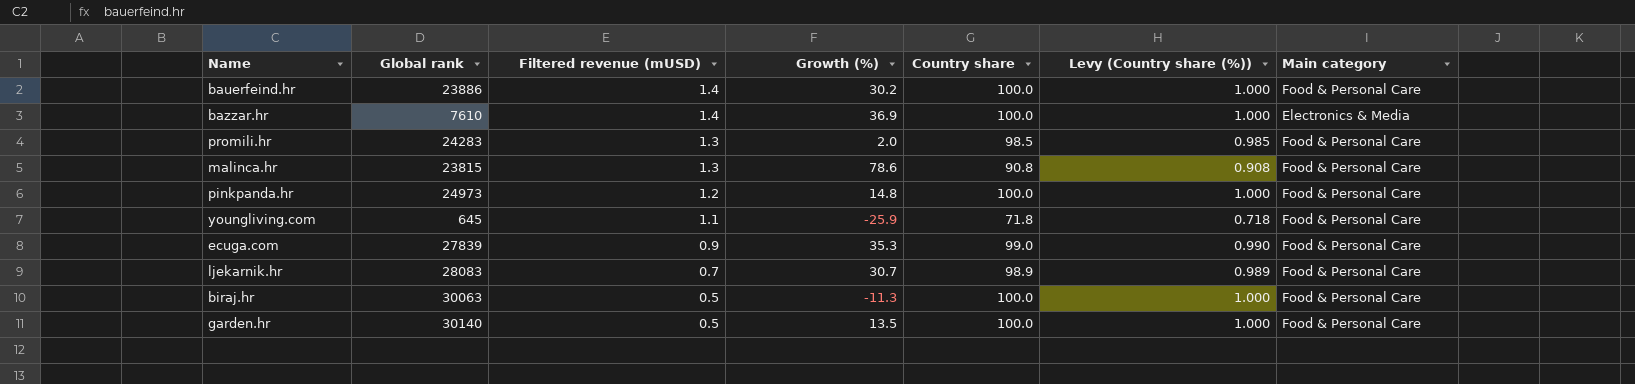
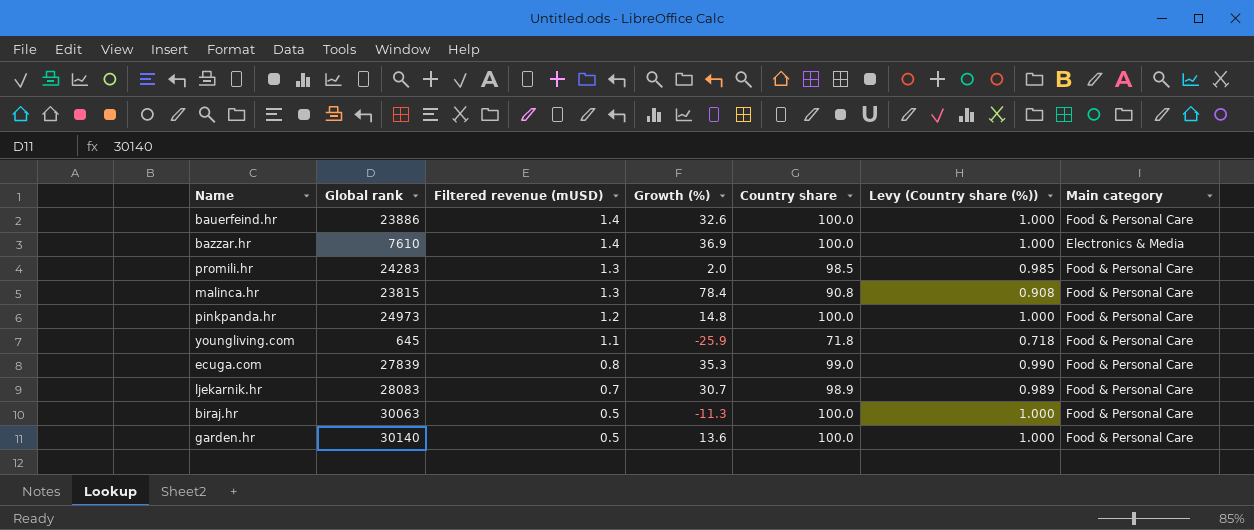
bauerfeind.hr | Growth (%): 30.2 -> 32.6
malinca.hr | Growth (%): 78.6 -> 78.4
ecuga.com | Filtered revenue (mUSD): 0.9 -> 0.8
garden.hr | Growth (%): 13.5 -> 13.6

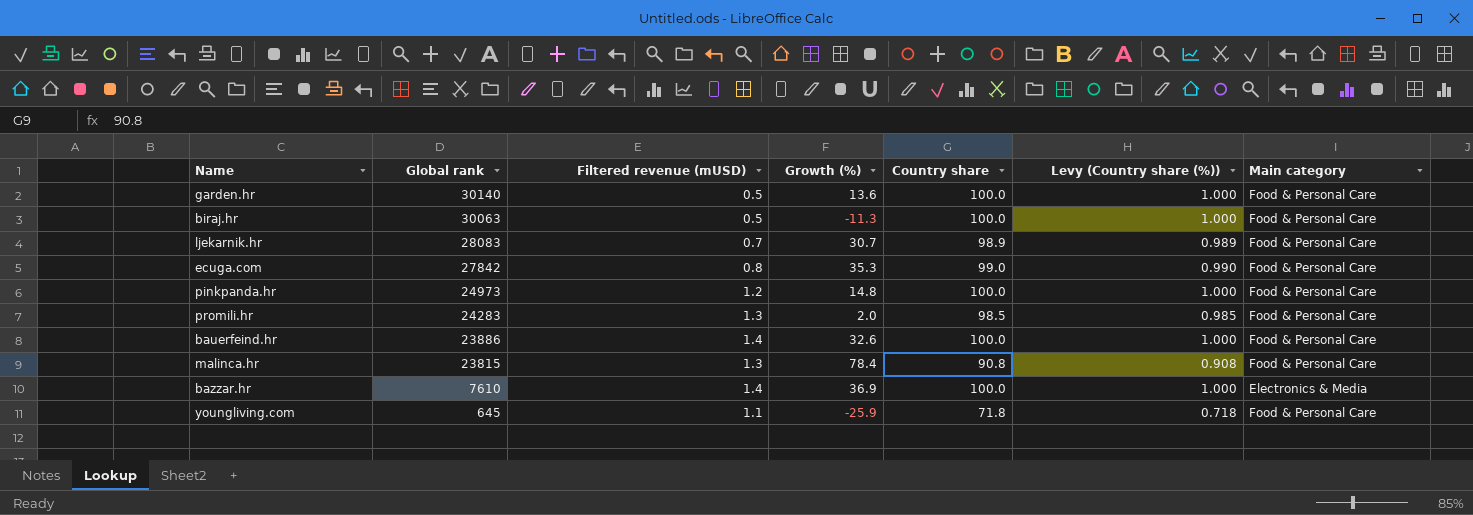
row order: Filtered revenue (mUSD) descending -> Global rank descending
ecuga.com | Global rank: 27839 -> 27842

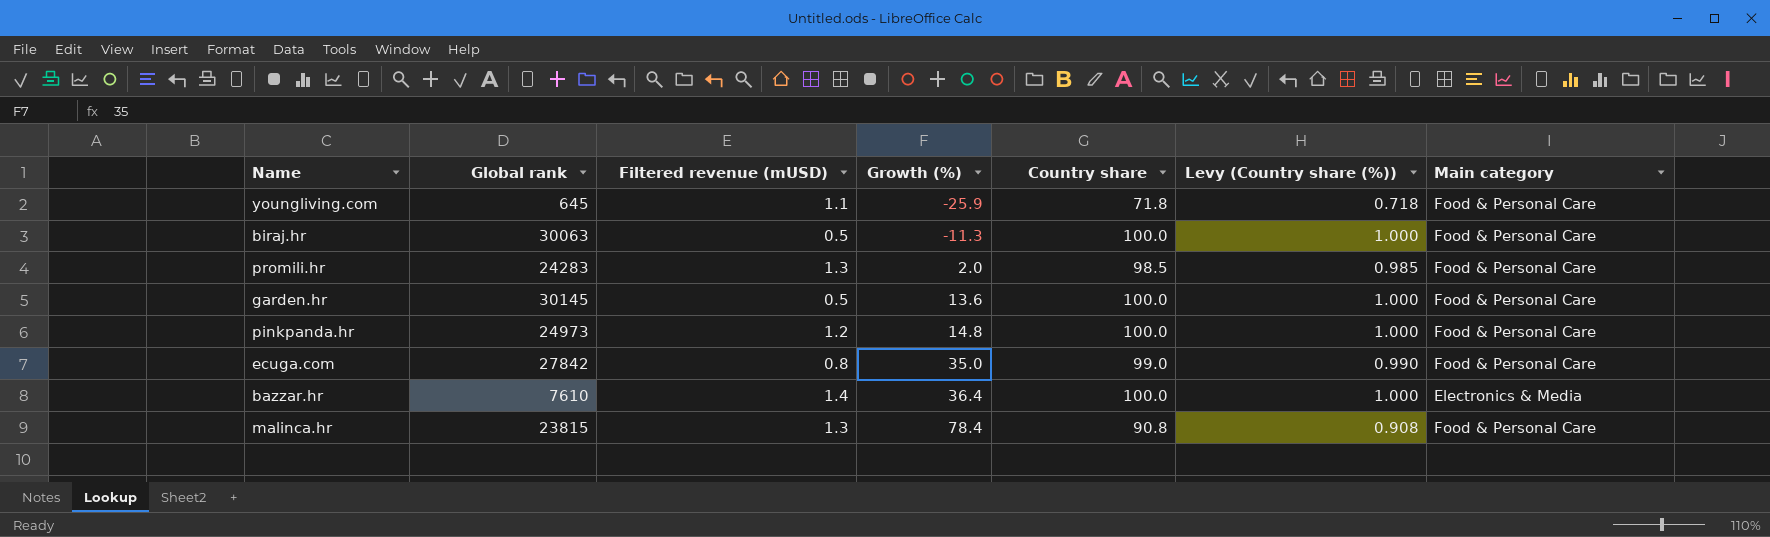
row order: Global rank descending -> Growth (%) ascending
row ljekarnik.hr: 28083 | 0.7 | 30.7 | 98.9 | 0.989 | Food & Personal Care -> none
row bauerfeind.hr: 23886 | 1.4 | 32.6 | 100.0 | 1.000 | Food & Personal Care -> none
garden.hr | Global rank: 30140 -> 30145
ecuga.com | Growth (%): 35.3 -> 35.0
bazzar.hr | Growth (%): 36.9 -> 36.4

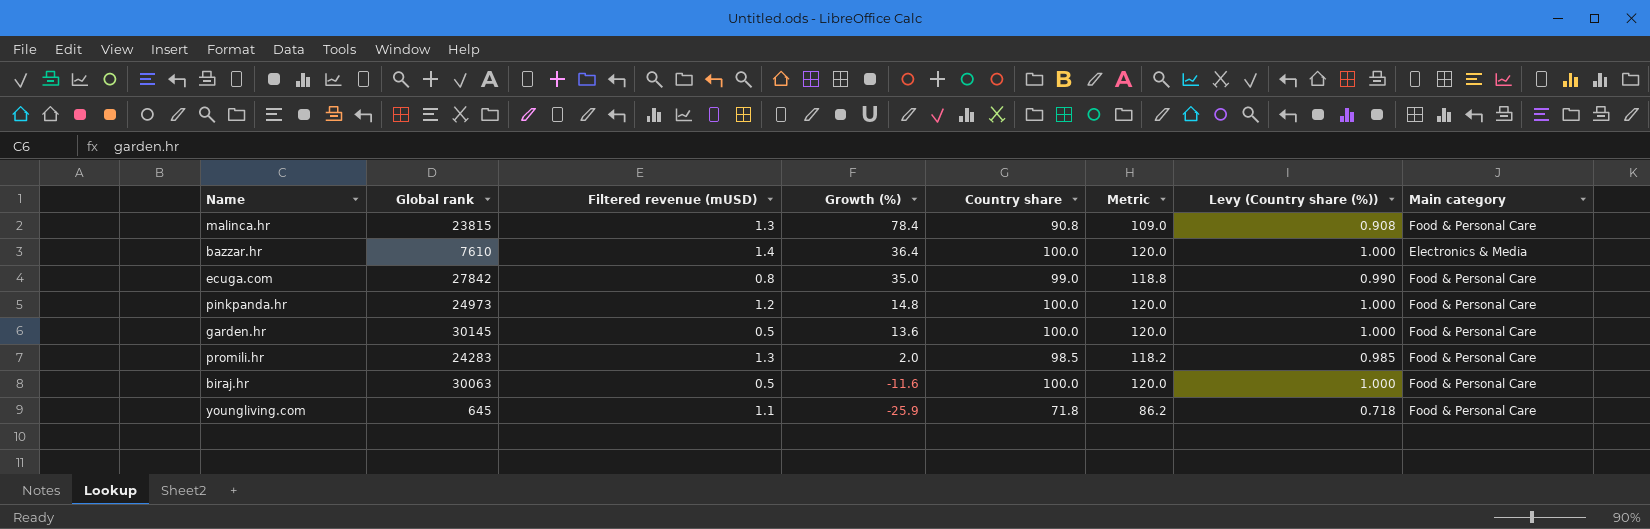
row order: Growth (%) ascending -> Growth (%) descending
column Metric | formula: none -> [Country share] * 1.2
biraj.hr | Growth (%): -11.3 -> -11.6

